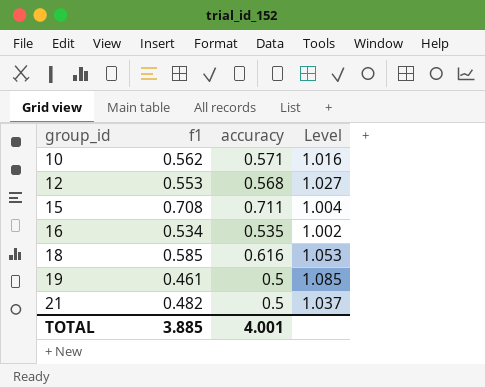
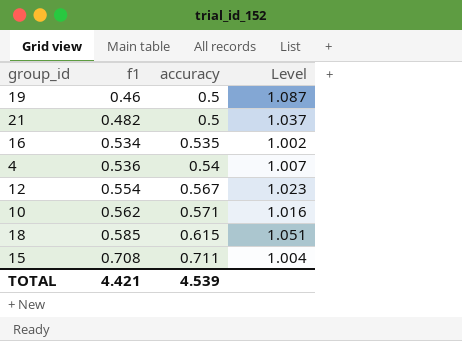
row order: group_id ascending -> f1 ascending
19 | f1: 0.461 -> 0.46
19 | Level: 1.085 -> 1.087
row 4: none -> 0.536 | 0.54 | 1.007
12 | f1: 0.553 -> 0.554
12 | accuracy: 0.568 -> 0.567
12 | Level: 1.027 -> 1.023
18 | accuracy: 0.616 -> 0.615
18 | Level: 1.053 -> 1.051
TOTAL | f1: 3.885 -> 4.421
TOTAL | accuracy: 4.001 -> 4.539

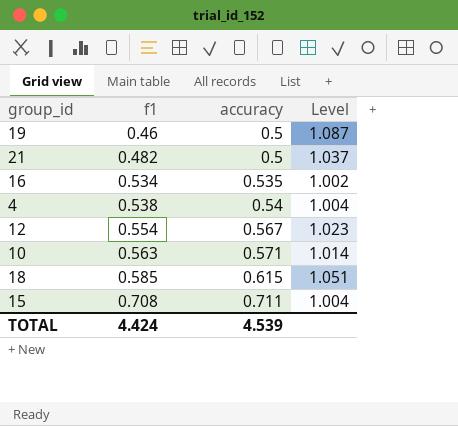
4 | f1: 0.536 -> 0.538
4 | Level: 1.007 -> 1.004
10 | f1: 0.562 -> 0.563
10 | Level: 1.016 -> 1.014
TOTAL | f1: 4.421 -> 4.424

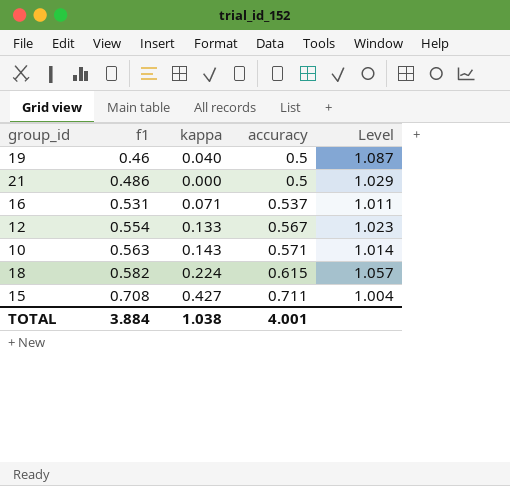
column kappa | position: none -> 3
row 4: 0.538 | 0.54 | 1.004 -> none
21 | f1: 0.482 -> 0.486
21 | Level: 1.037 -> 1.029
16 | f1: 0.534 -> 0.531
16 | accuracy: 0.535 -> 0.537
16 | Level: 1.002 -> 1.011
18 | f1: 0.585 -> 0.582
18 | Level: 1.051 -> 1.057
TOTAL | f1: 4.424 -> 3.884
TOTAL | accuracy: 4.539 -> 4.001

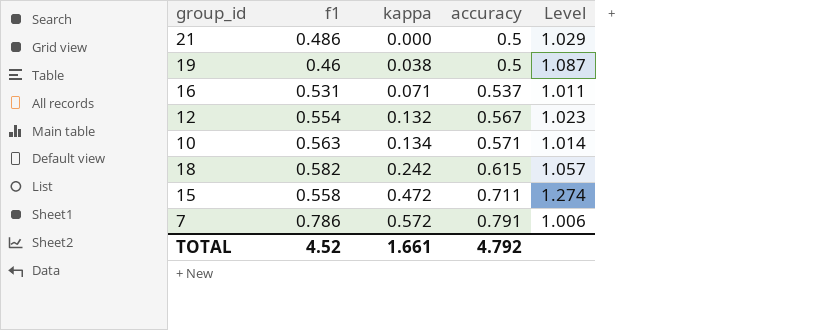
row order: f1 ascending -> kappa ascending
19 | kappa: 0.040 -> 0.038
12 | kappa: 0.133 -> 0.132
10 | kappa: 0.143 -> 0.134
18 | kappa: 0.224 -> 0.242
15 | f1: 0.708 -> 0.558
15 | kappa: 0.427 -> 0.472
15 | Level: 1.004 -> 1.274
row 7: none -> 0.786 | 0.572 | 0.791 | 1.006
TOTAL | f1: 3.884 -> 4.52
TOTAL | kappa: 1.038 -> 1.661
TOTAL | accuracy: 4.001 -> 4.792

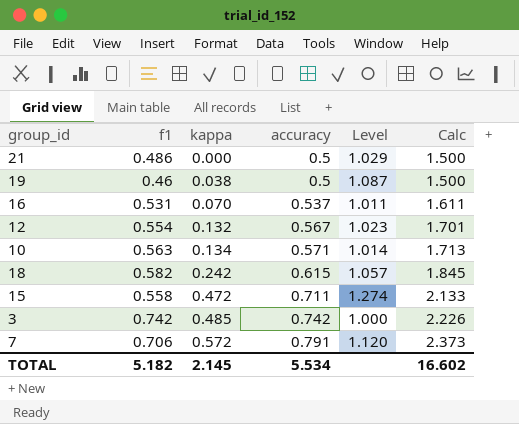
column Calc | formula: none -> [accuracy] * 3
16 | kappa: 0.071 -> 0.070
row 3: none -> 0.742 | 0.485 | 0.742 | 1.000 | 2.226
7 | f1: 0.786 -> 0.706
7 | Level: 1.006 -> 1.120
TOTAL | f1: 4.52 -> 5.182
TOTAL | kappa: 1.661 -> 2.145
TOTAL | accuracy: 4.792 -> 5.534

